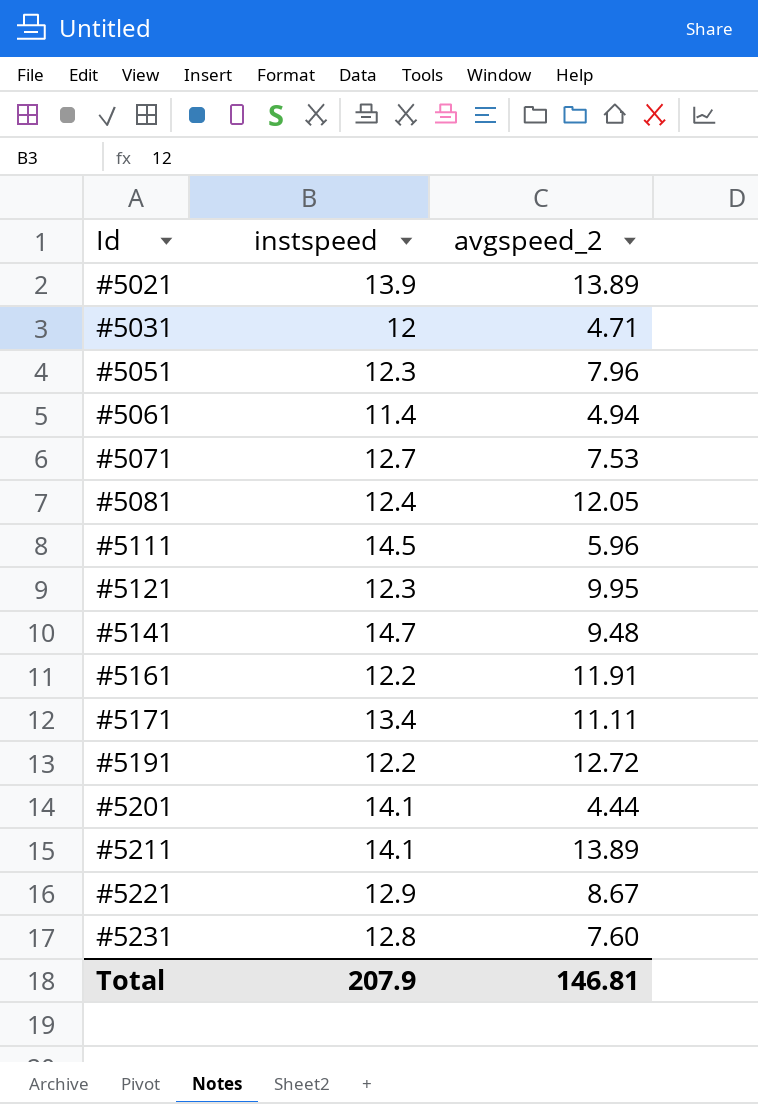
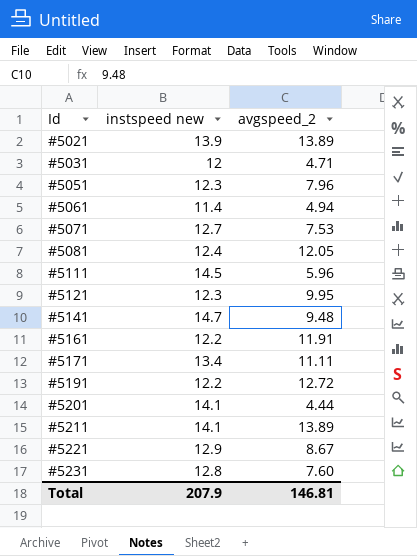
column name: instspeed -> instspeed new

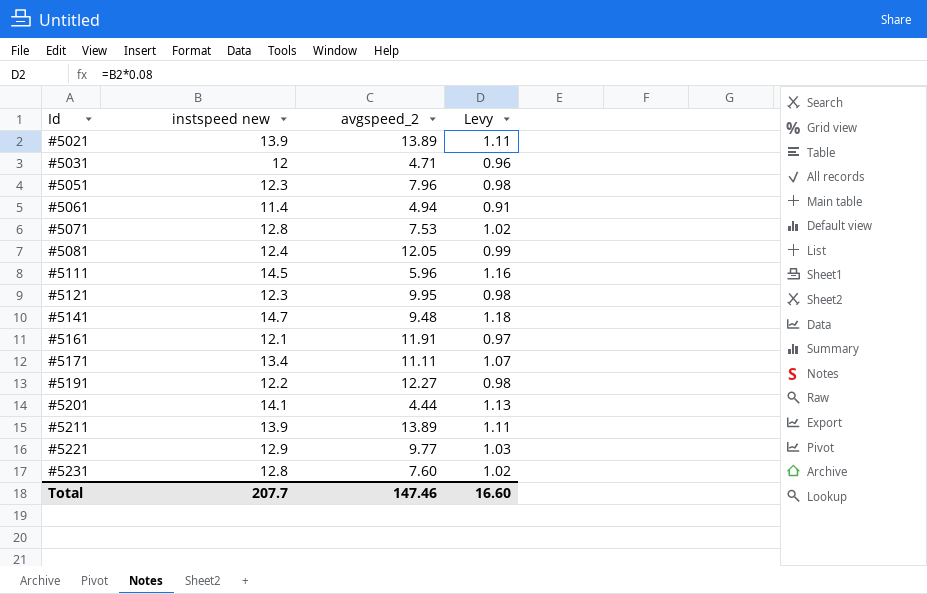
column Levy | formula: none -> [instspeed new] * 0.08
#5071 | instspeed new: 12.7 -> 12.8
#5161 | instspeed new: 12.2 -> 12.1
#5191 | avgspeed_2: 12.72 -> 12.27
#5211 | instspeed new: 14.1 -> 13.9
#5221 | avgspeed_2: 8.67 -> 9.77
Total | instspeed new: 207.9 -> 207.7
Total | avgspeed_2: 146.81 -> 147.46

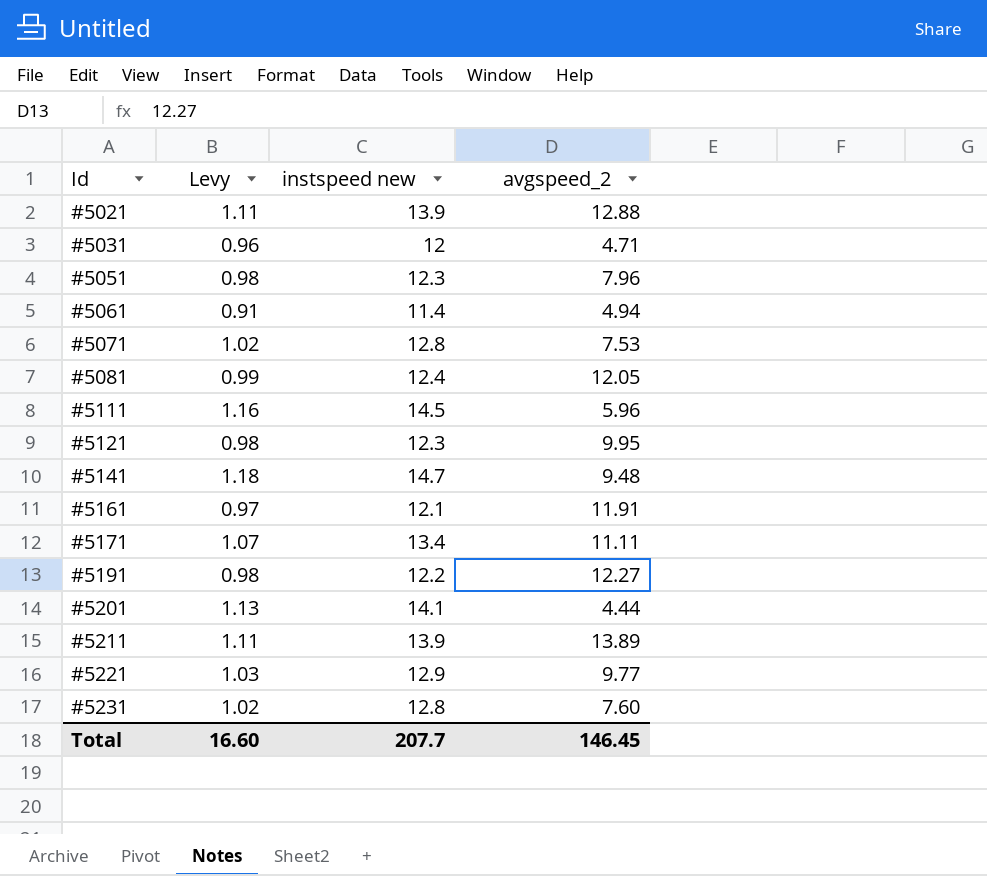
column Levy | position: 4 -> 2
#5021 | avgspeed_2: 13.89 -> 12.88
Total | avgspeed_2: 147.46 -> 146.45

